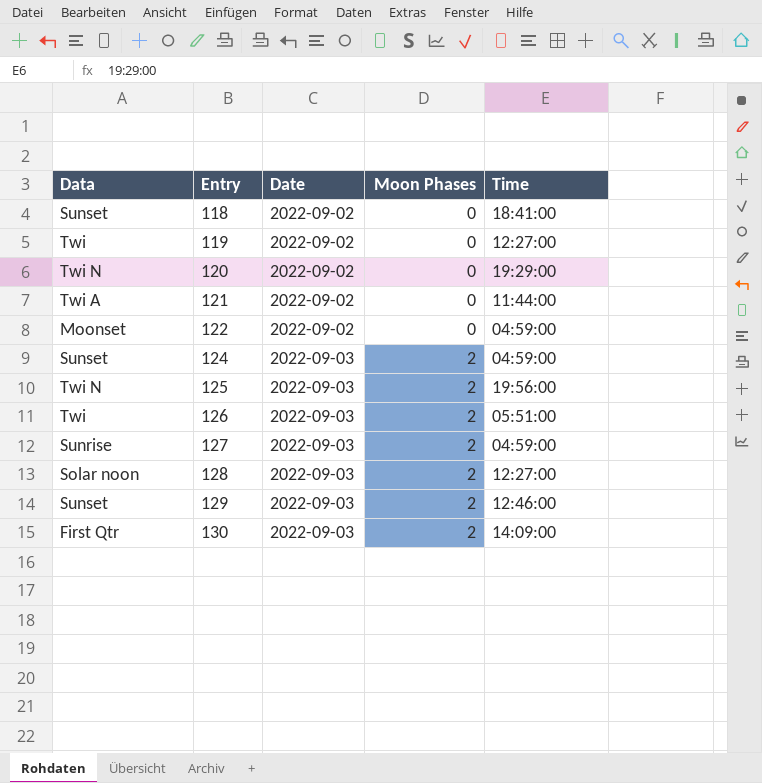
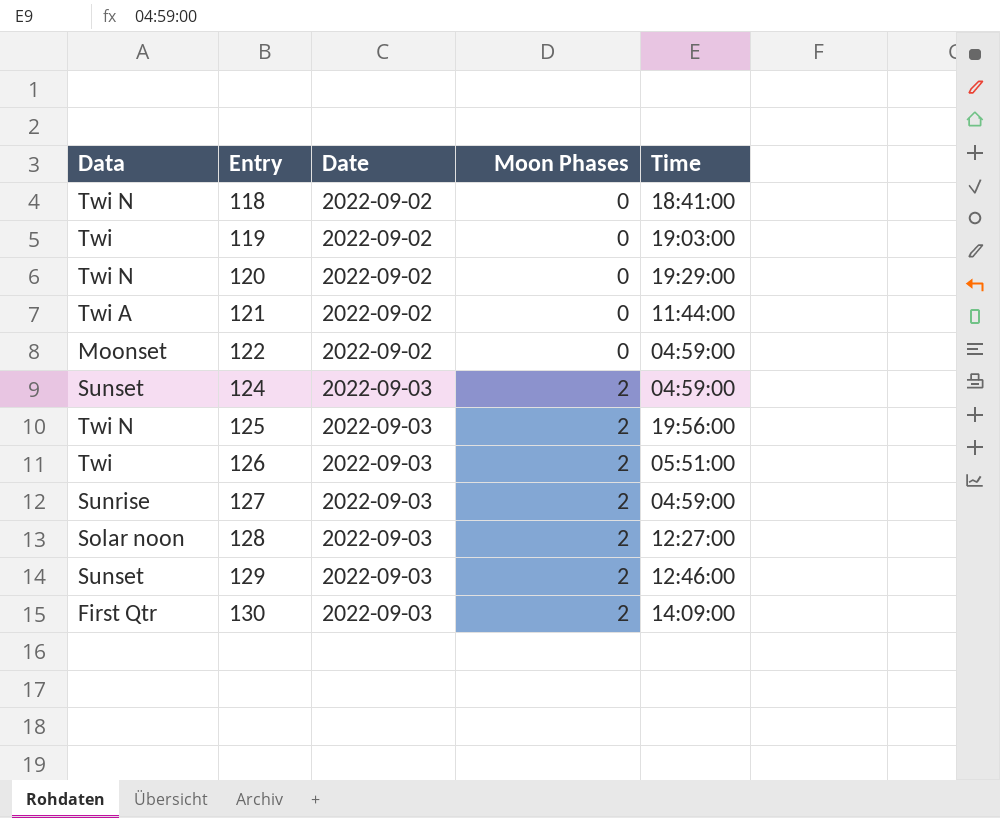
118 | Data: Sunset -> Twi N
119 | Time: 12:27:00 -> 19:03:00

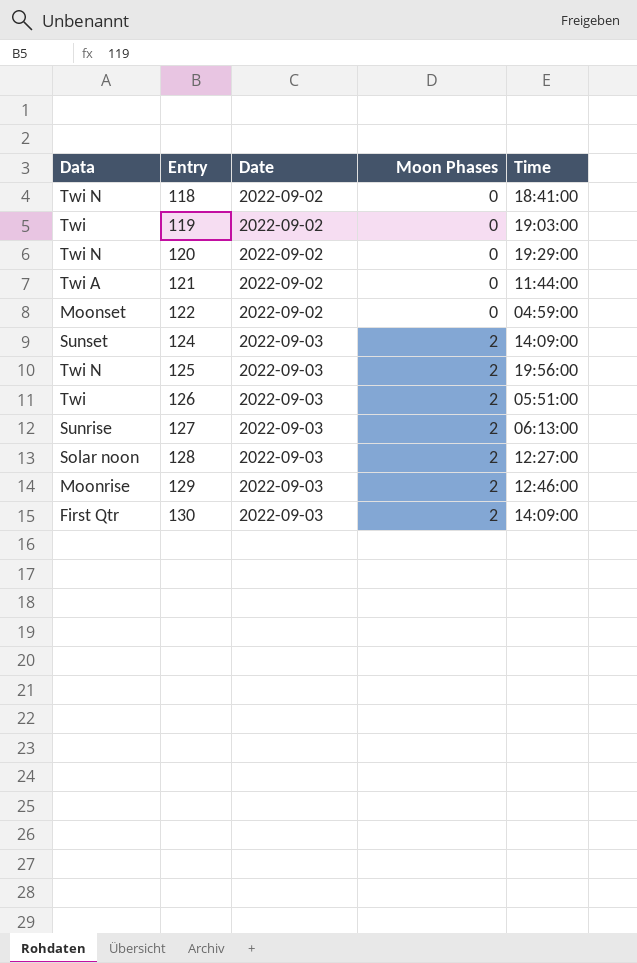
124 | Time: 04:59:00 -> 14:09:00
127 | Time: 04:59:00 -> 06:13:00
129 | Data: Sunset -> Moonrise

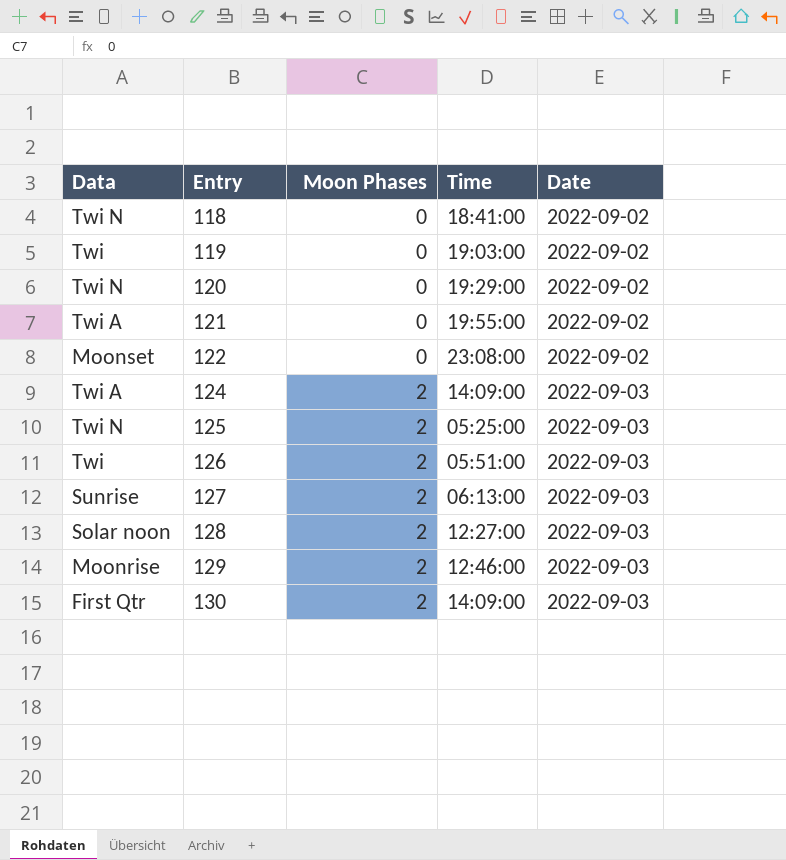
column Date | position: 3 -> 5
121 | Time: 11:44:00 -> 19:55:00
122 | Time: 04:59:00 -> 23:08:00
124 | Data: Sunset -> Twi A
125 | Time: 19:56:00 -> 05:25:00

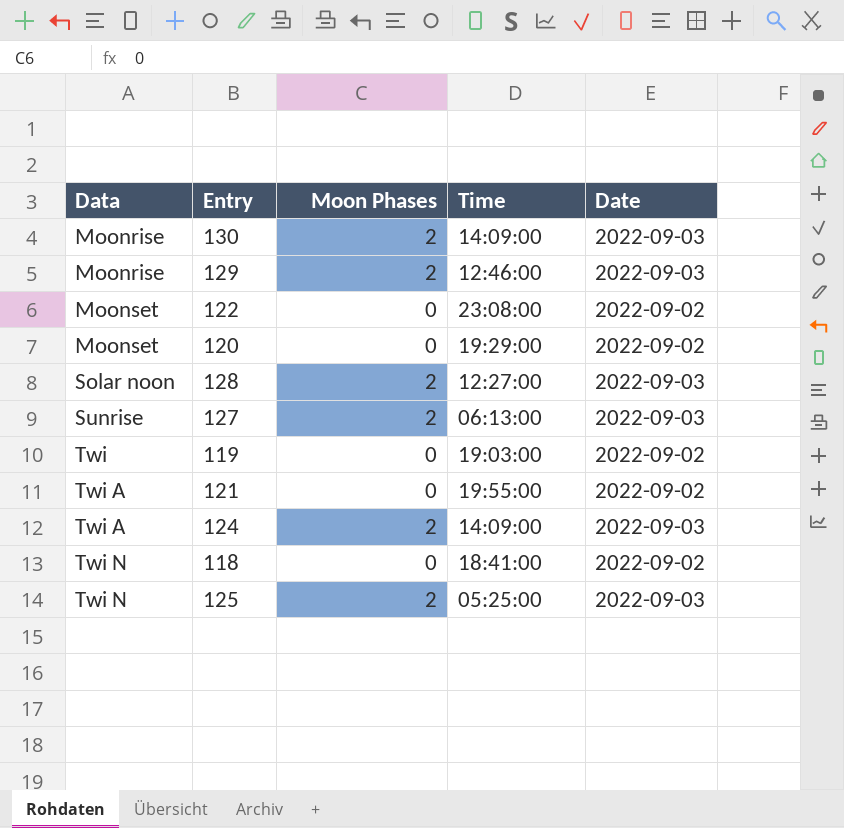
row order: Entry ascending -> Data ascending
row 126: Twi | 2 | 05:51:00 | 2022-09-03 -> none
130 | Data: First Qtr -> Moonrise
120 | Data: Twi N -> Moonset

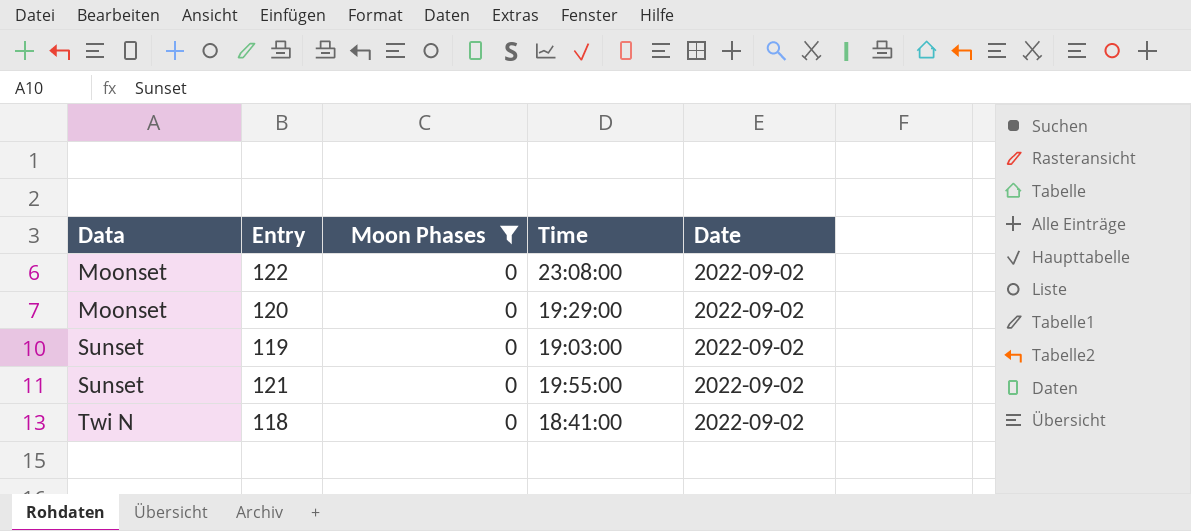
filter: none -> Moon Phases = 0
119 | Data: Twi -> Sunset
121 | Data: Twi A -> Sunset

